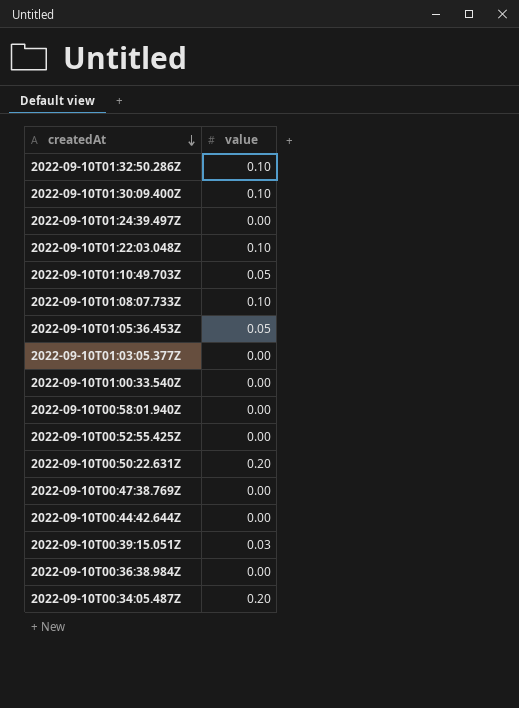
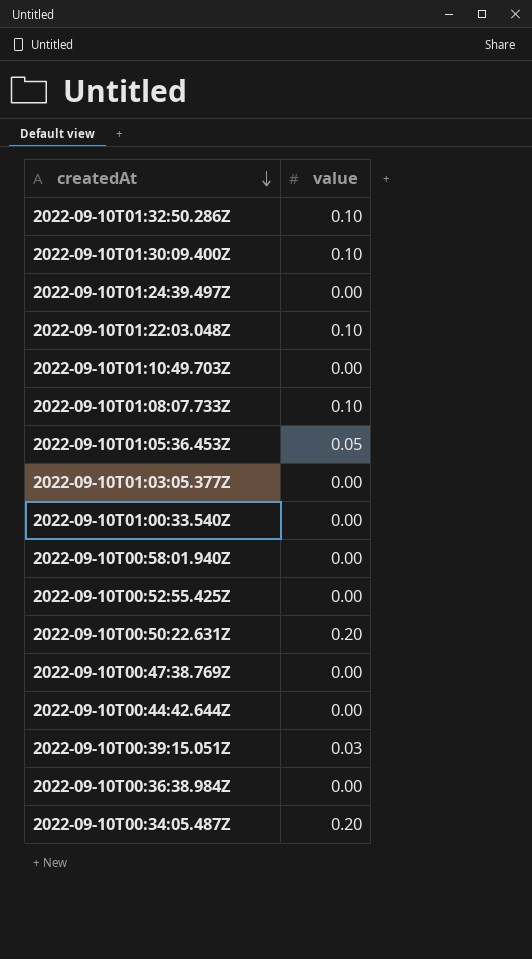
2022-09-10T01:10:49.703Z | value: 0.05 -> 0.00

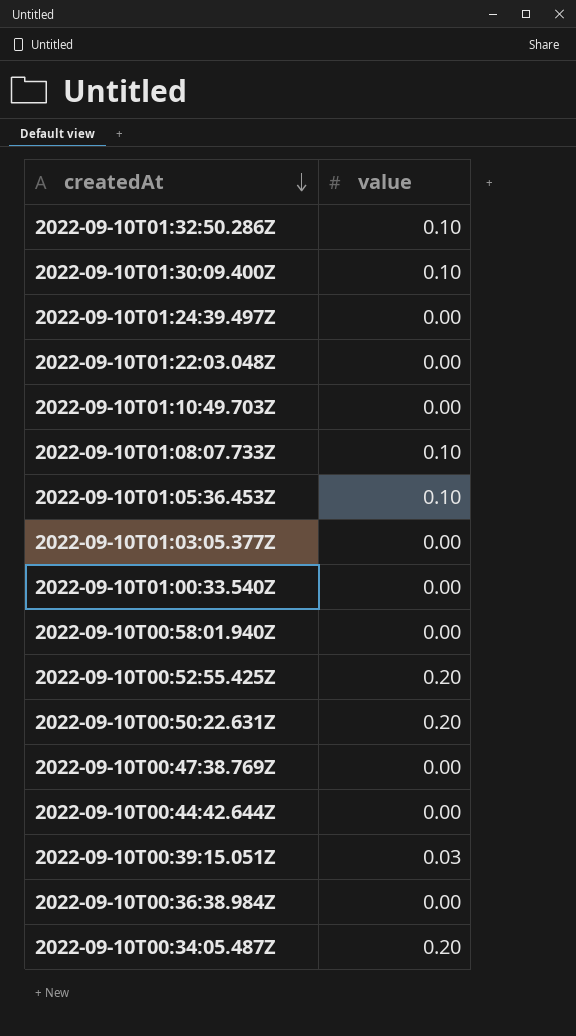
2022-09-10T01:22:03.048Z | value: 0.10 -> 0.00
2022-09-10T01:05:36.453Z | value: 0.05 -> 0.10
2022-09-10T00:52:55.425Z | value: 0.00 -> 0.20

